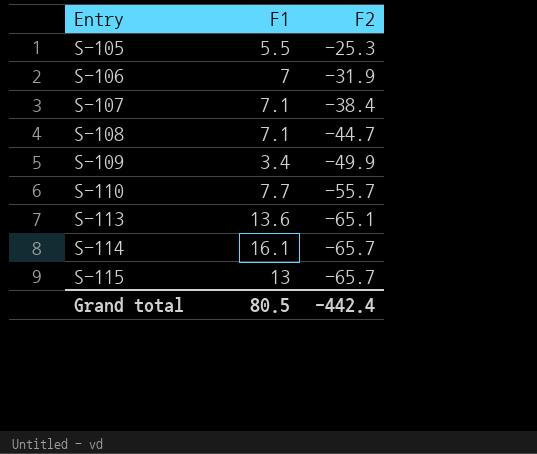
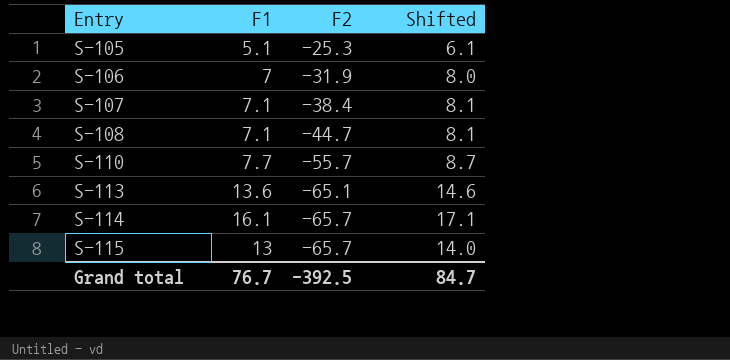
column Shifted | formula: none -> [F1] + 1
row S-109: 3.4 | -49.9 -> none
S-105 | F1: 5.5 -> 5.1
Grand total | F1: 80.5 -> 76.7
Grand total | F2: -442.4 -> -392.5

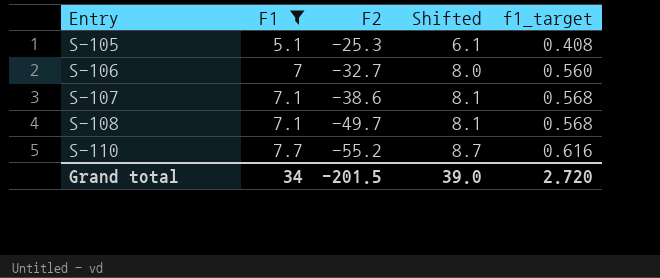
filter: none -> F1 <= 7.7
column f1_target | formula: none -> [F1] * 0.08
S-106 | F2: -31.9 -> -32.7
S-107 | F2: -38.4 -> -38.6
S-108 | F2: -44.7 -> -49.7
S-110 | F2: -55.7 -> -55.2
Grand total | F1: 76.7 -> 34
Grand total | F2: -392.5 -> -201.5
Grand total | Shifted: 84.7 -> 39.0

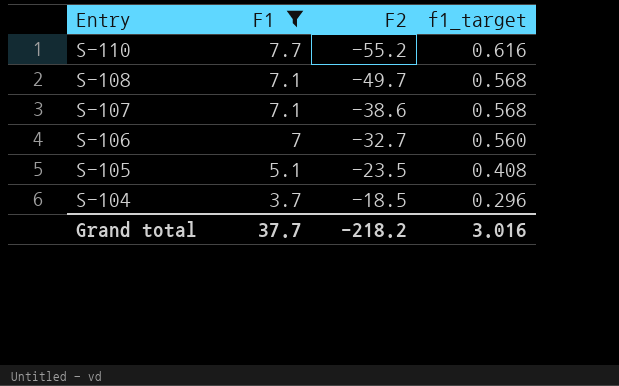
row order: Entry ascending -> Entry descending
column Shifted | formula: [F1] + 1 -> none
S-105 | F2: -25.3 -> -23.5
row S-104: none -> 3.7 | -18.5 | 0.296
Grand total | F1: 34 -> 37.7
Grand total | F2: -201.5 -> -218.2
Grand total | f1_target: 2.720 -> 3.016

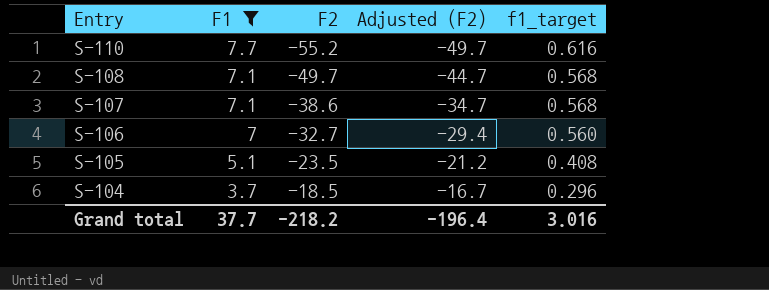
column Adjusted (F2) | formula: none -> [F2] * 0.9

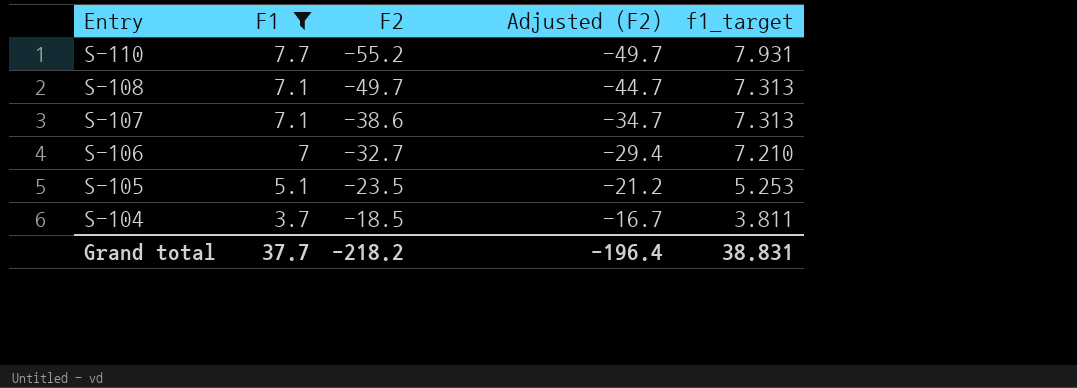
column f1_target | formula: [F1] * 0.08 -> [F1] * 1.03
Grand total | f1_target: 3.016 -> 38.831

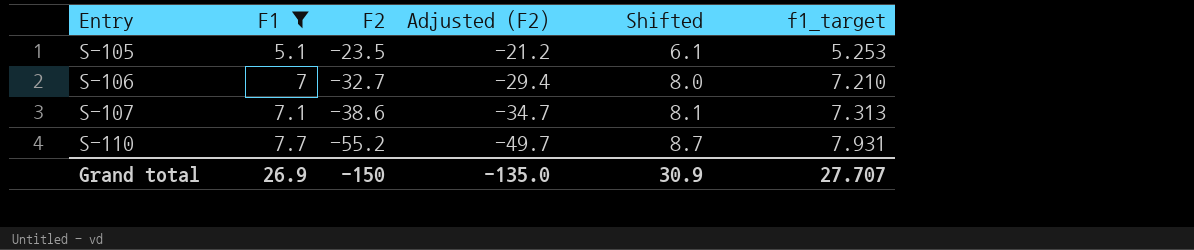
row order: Entry descending -> Entry ascending
column Shifted | formula: none -> [F1] + 1
row S-108: 7.1 | -49.7 | -44.7 | 7.313 -> none
row S-104: 3.7 | -18.5 | -16.7 | 3.811 -> none
Grand total | F1: 37.7 -> 26.9
Grand total | F2: -218.2 -> -150
Grand total | Adjusted (F2): -196.4 -> -135.0
Grand total | f1_target: 38.831 -> 27.707

